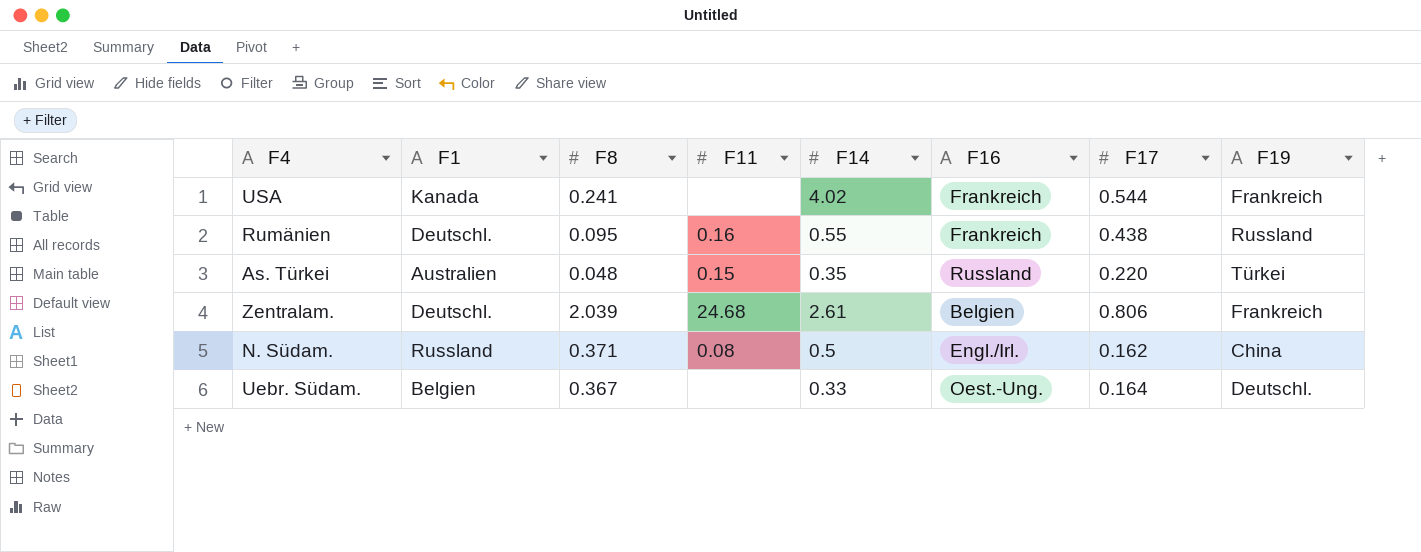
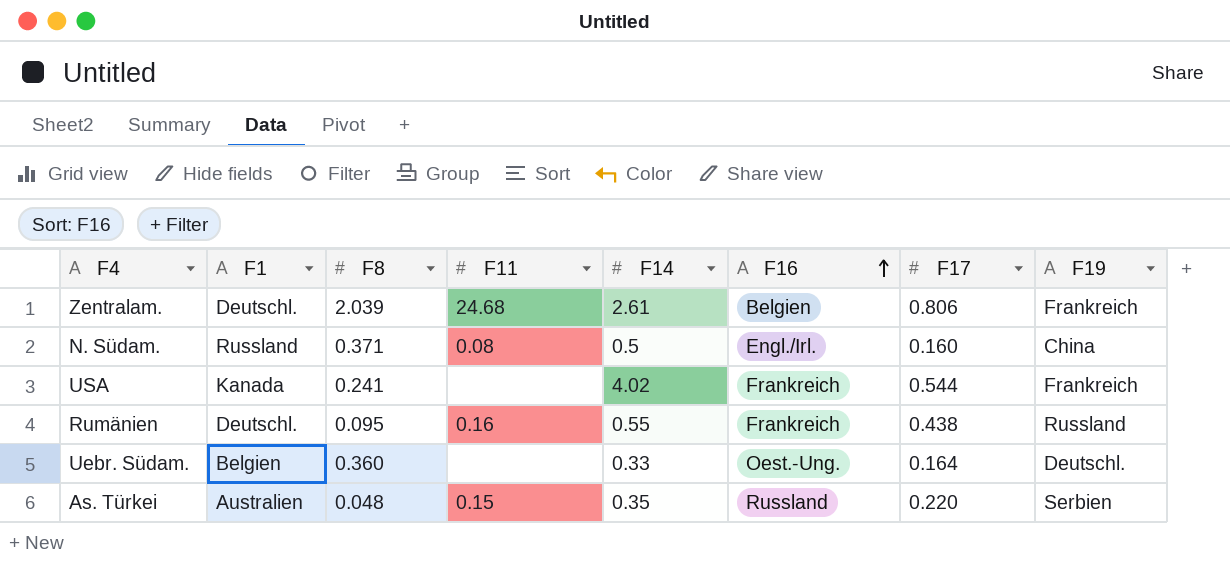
row order: none -> F16 ascending
N. Südam. | F17: 0.162 -> 0.160
Uebr. Südam. | F8: 0.367 -> 0.360
As. Türkei | F19: Türkei -> Serbien

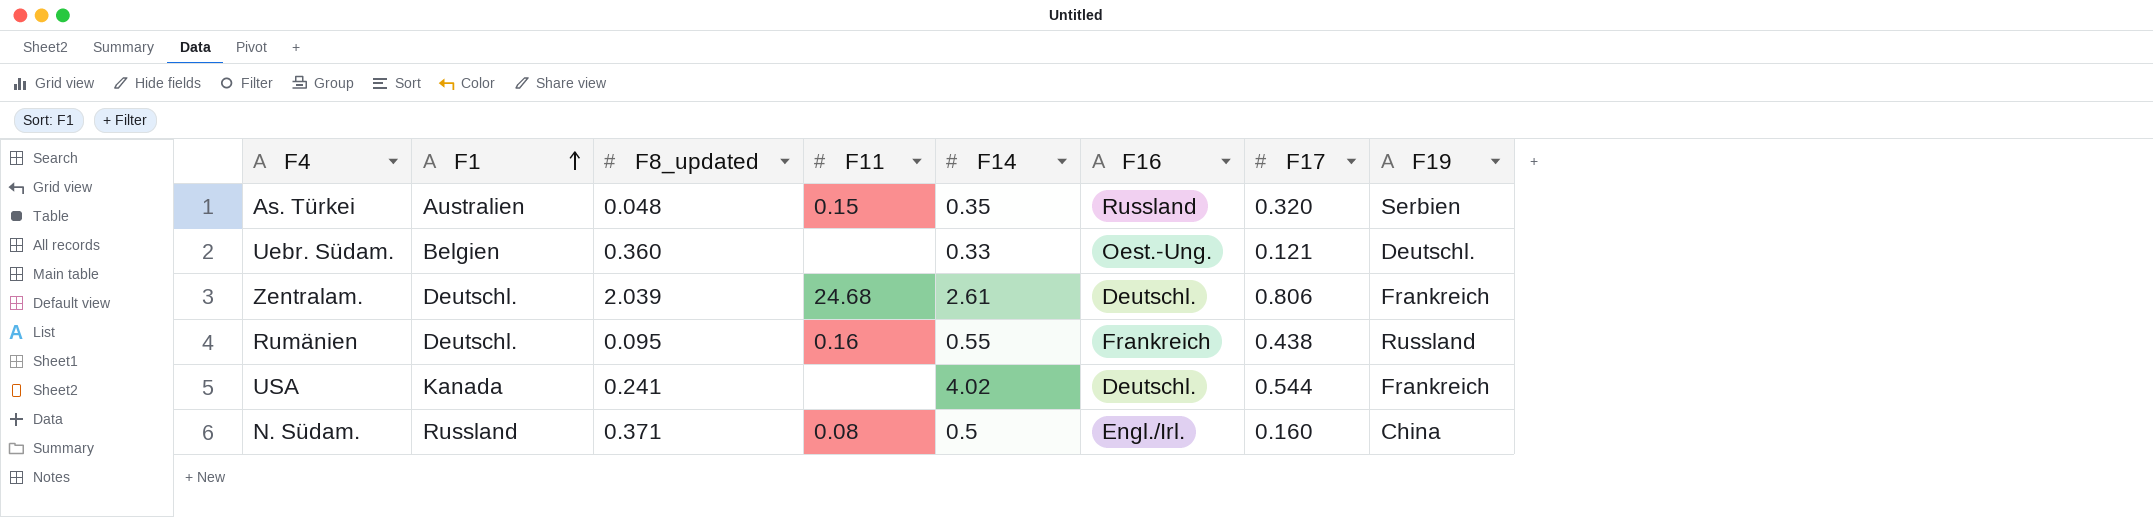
row order: F16 ascending -> F1 ascending
column name: F8 -> F8_updated
As. Türkei | F17: 0.220 -> 0.320
Uebr. Südam. | F17: 0.164 -> 0.121
Zentralam. | F16: Belgien -> Deutschl.
USA | F16: Frankreich -> Deutschl.

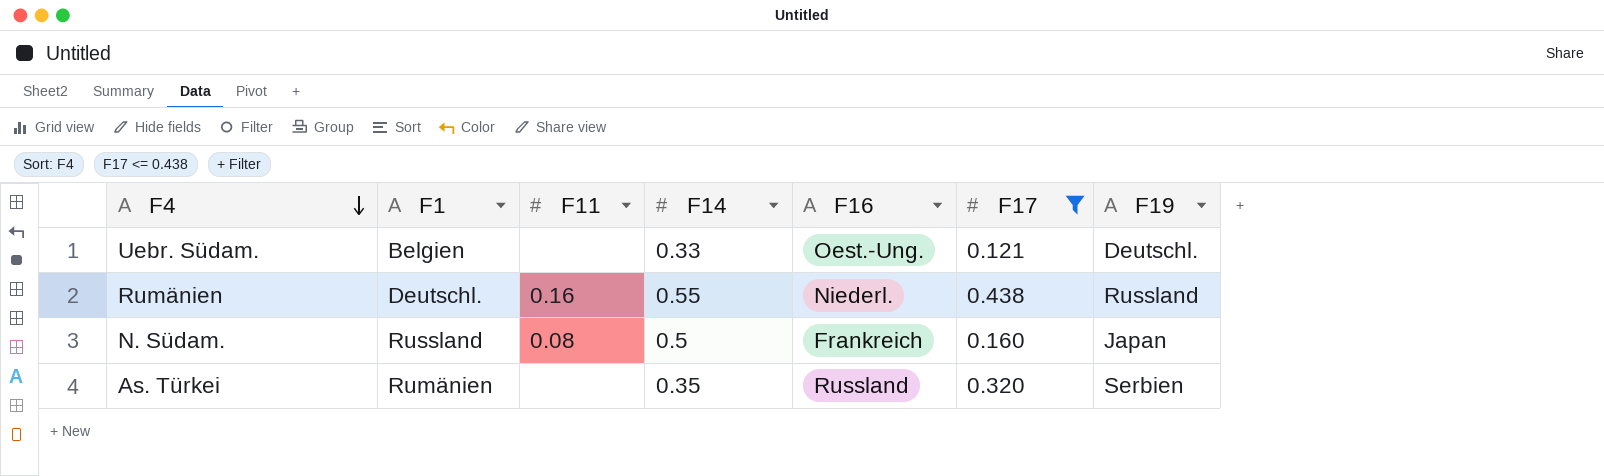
filter: none -> F17 <= 0.438
row order: F1 ascending -> F4 descending
column F8_updated | position: 3 -> none
Rumänien | F16: Frankreich -> Niederl.
N. Südam. | F16: Engl./Irl. -> Frankreich
N. Südam. | F19: China -> Japan
As. Türkei | F1: Australien -> Rumänien
As. Türkei | F11: 0.15 -> none

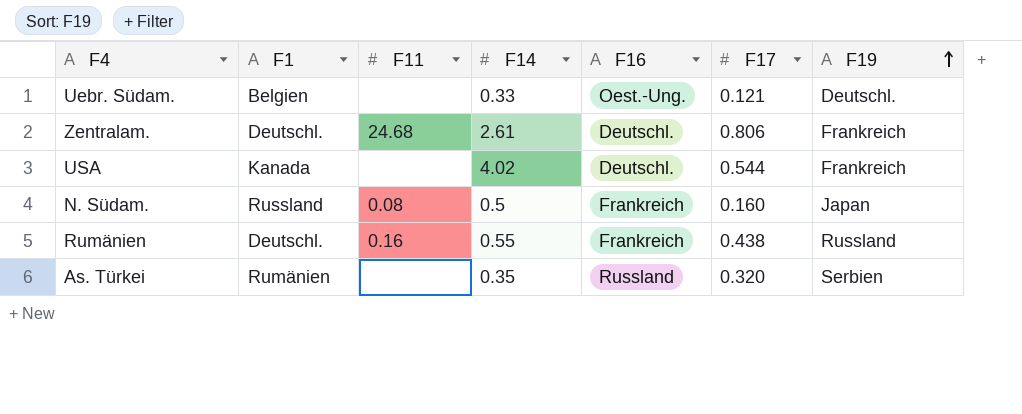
filter: F17 <= 0.438 -> none
row order: F4 descending -> F19 ascending
Rumänien | F16: Niederl. -> Frankreich

